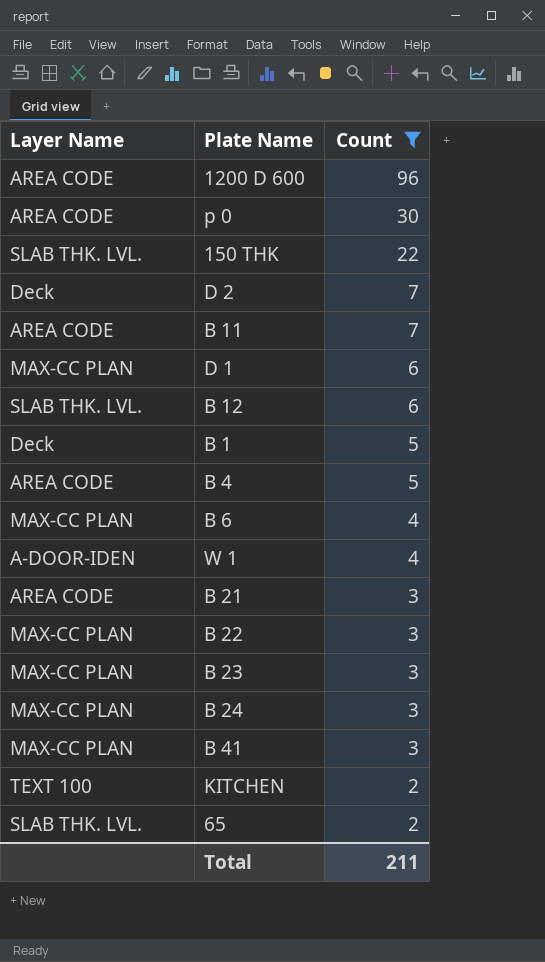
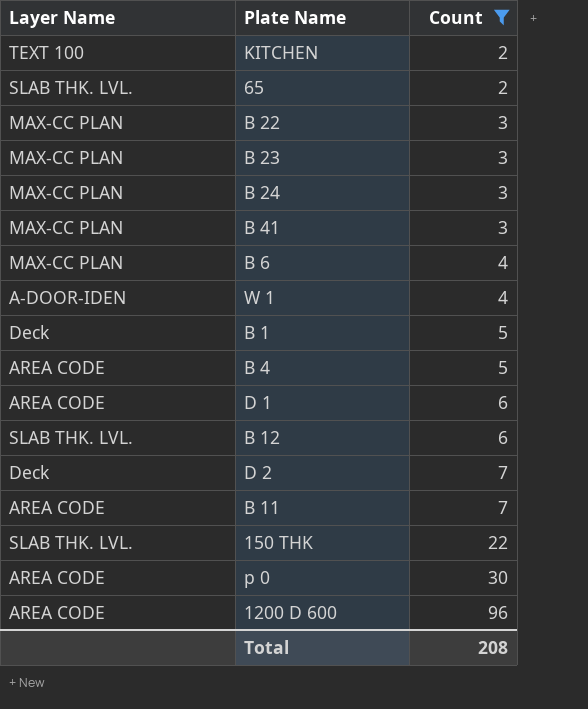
row order: Count descending -> Count ascending
row B 21: AREA CODE | 3 -> none
D 1 | Layer Name: MAX-CC PLAN -> AREA CODE
Total | Count: 211 -> 208

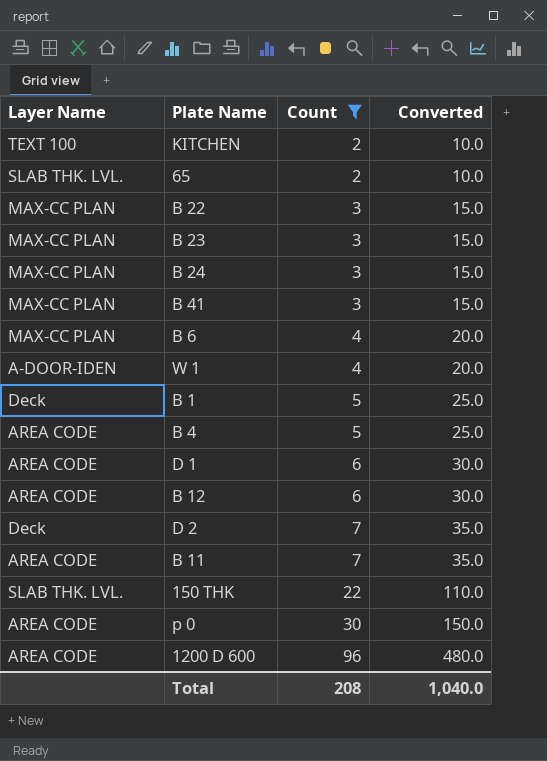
column Converted | formula: none -> [Count] * 5
B 12 | Layer Name: SLAB THK. LVL. -> AREA CODE

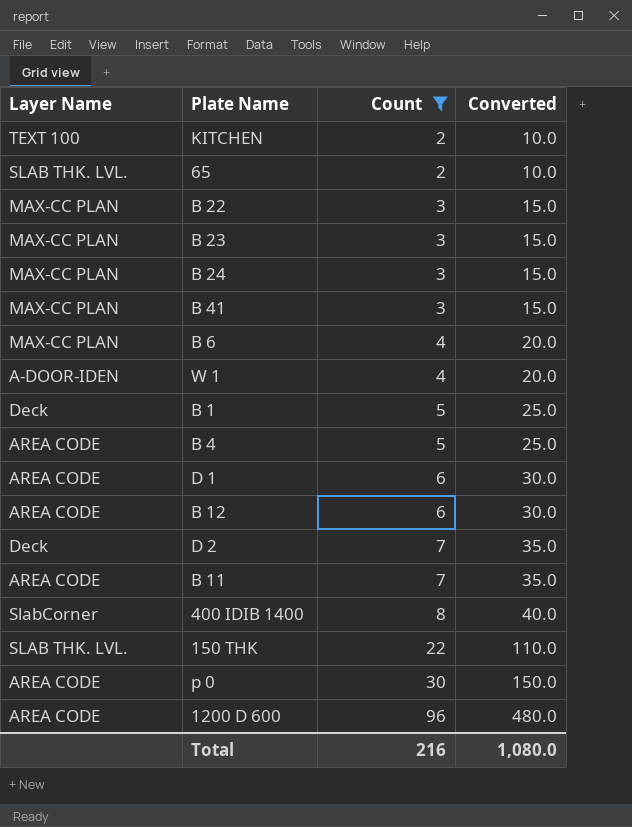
row 400 IDIB 1400: none -> SlabCorner | 8 | 40.0
Total | Count: 208 -> 216
Total | Converted: 1,040.0 -> 1,080.0

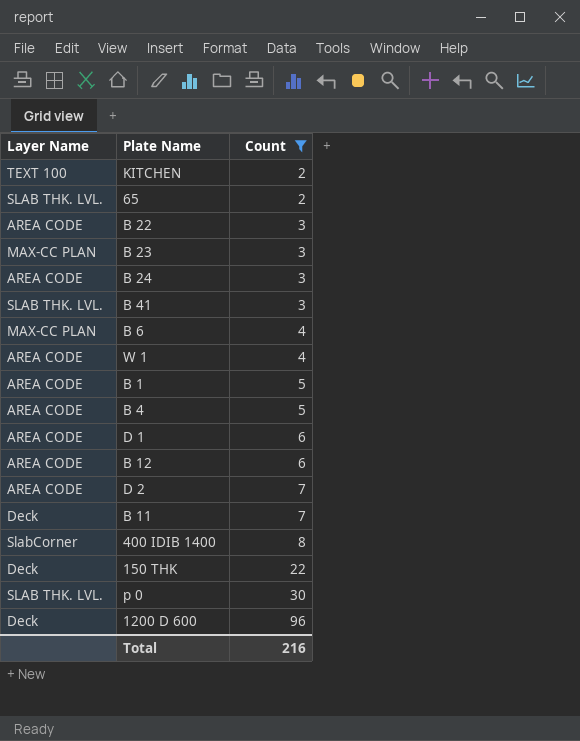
column Converted | formula: [Count] * 5 -> none
B 22 | Layer Name: MAX-CC PLAN -> AREA CODE
B 24 | Layer Name: MAX-CC PLAN -> AREA CODE
B 41 | Layer Name: MAX-CC PLAN -> SLAB THK. LVL.
W 1 | Layer Name: A-DOOR-IDEN -> AREA CODE
B 1 | Layer Name: Deck -> AREA CODE
D 2 | Layer Name: Deck -> AREA CODE
B 11 | Layer Name: AREA CODE -> Deck
150 THK | Layer Name: SLAB THK. LVL. -> Deck
p 0 | Layer Name: AREA CODE -> SLAB THK. LVL.
1200 D 600 | Layer Name: AREA CODE -> Deck

